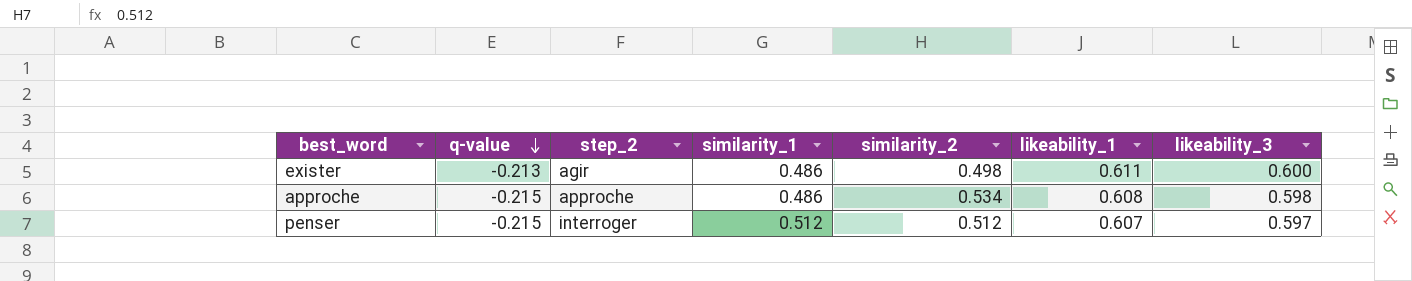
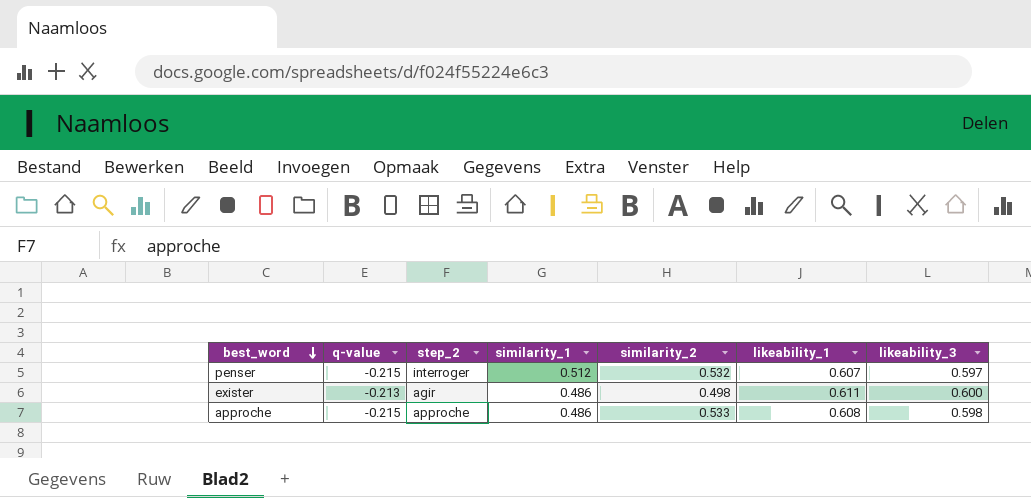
row order: q-value descending -> best_word descending
penser | similarity_2: 0.512 -> 0.532
approche | similarity_2: 0.534 -> 0.533

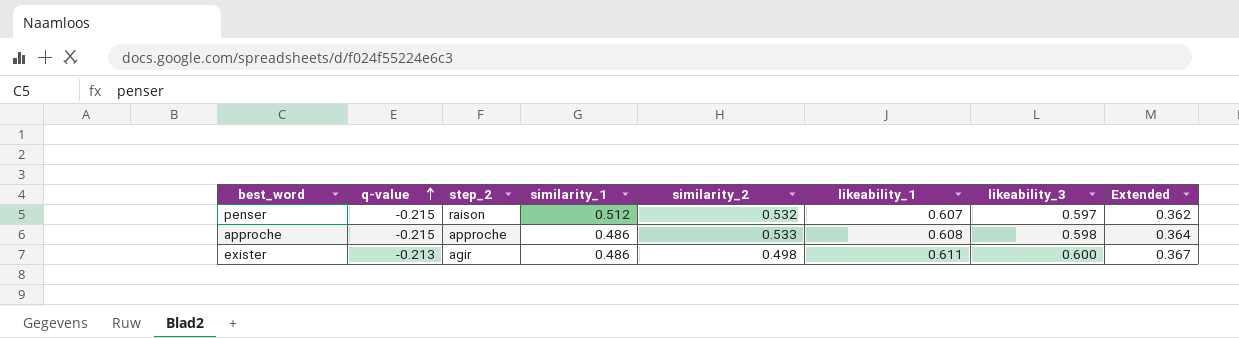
row order: best_word descending -> q-value ascending
column Extended | formula: none -> [likeability_1] * [likeability_3]
penser | step_2: interroger -> raison

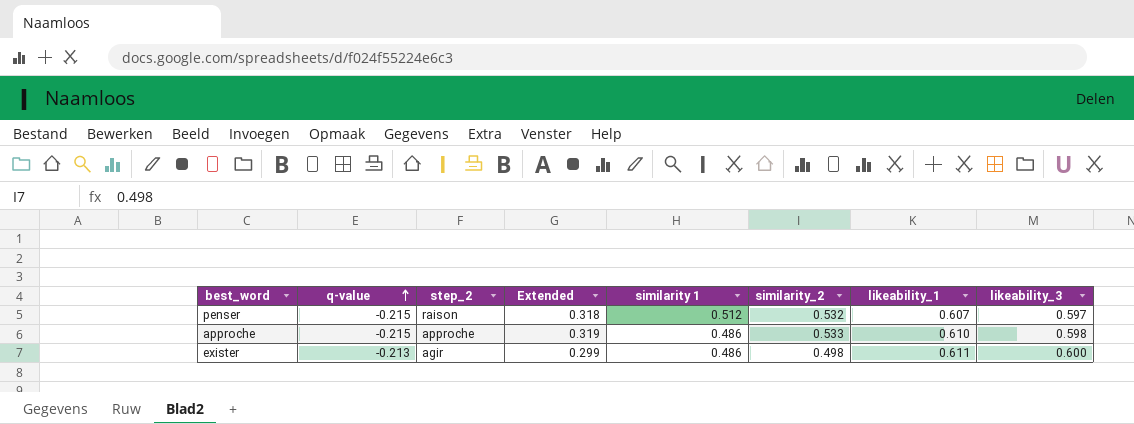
column Extended | formula: [likeability_1] * [likeability_3] -> [similarity_2] * [likeability_3]
column Extended | position: 8 -> 4
column name: similarity_1 -> similarity 1
approche | likeability_1: 0.608 -> 0.610

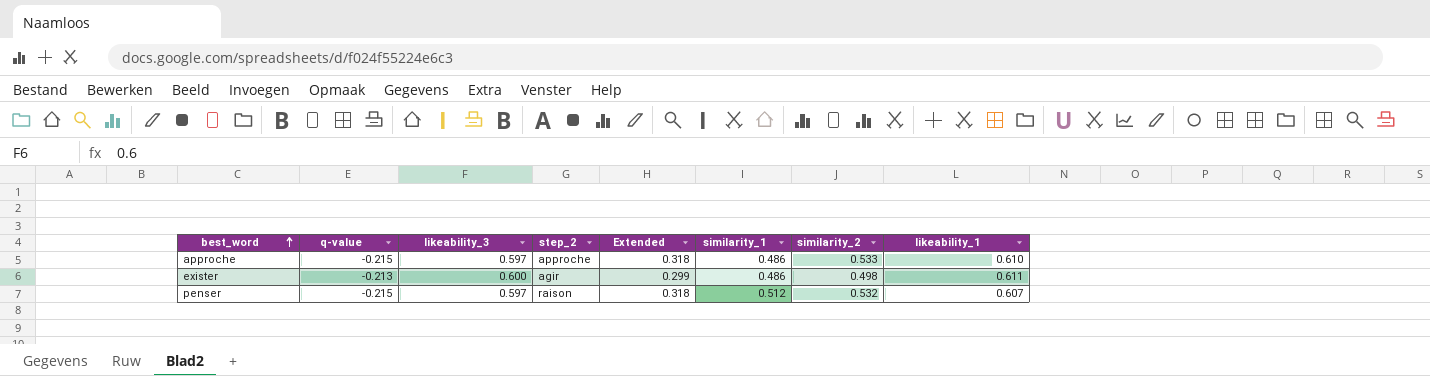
row order: q-value ascending -> best_word ascending
column likeability_3 | position: 8 -> 3
column name: similarity 1 -> similarity_1
approche | likeability_3: 0.598 -> 0.597
approche | Extended: 0.319 -> 0.318

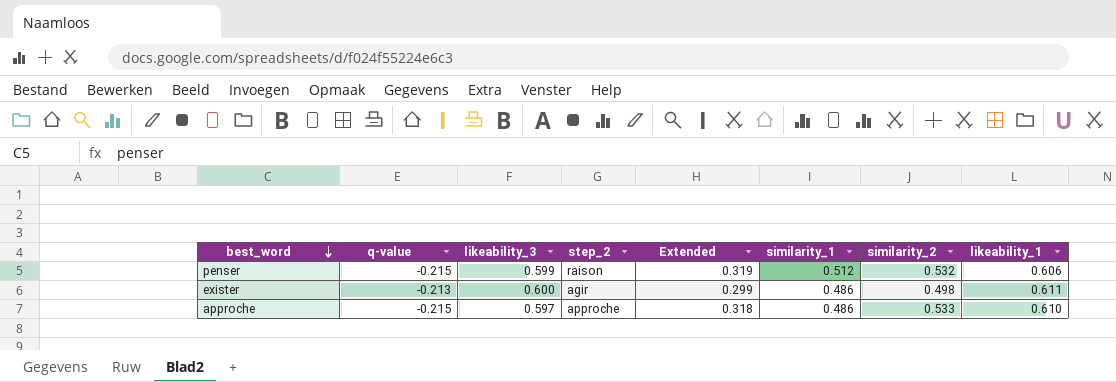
row order: best_word ascending -> best_word descending
penser | likeability_3: 0.597 -> 0.599
penser | Extended: 0.318 -> 0.319
penser | likeability_1: 0.607 -> 0.606

